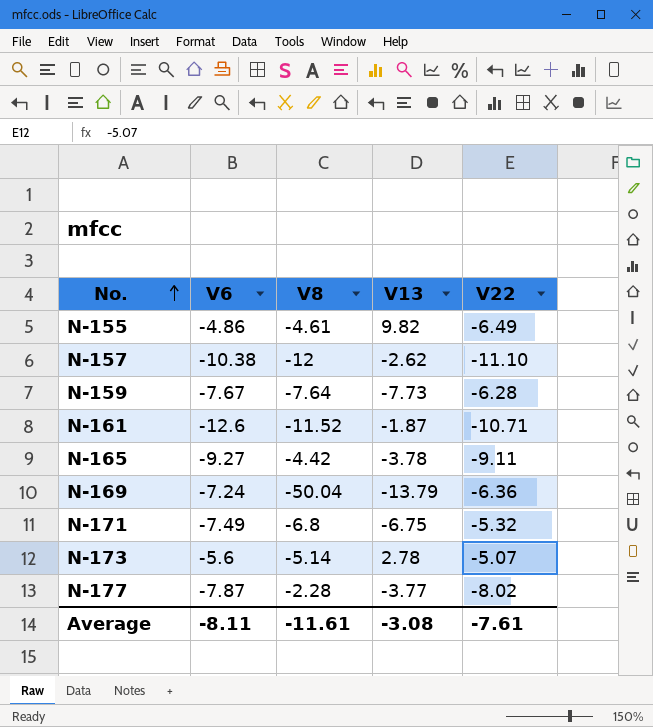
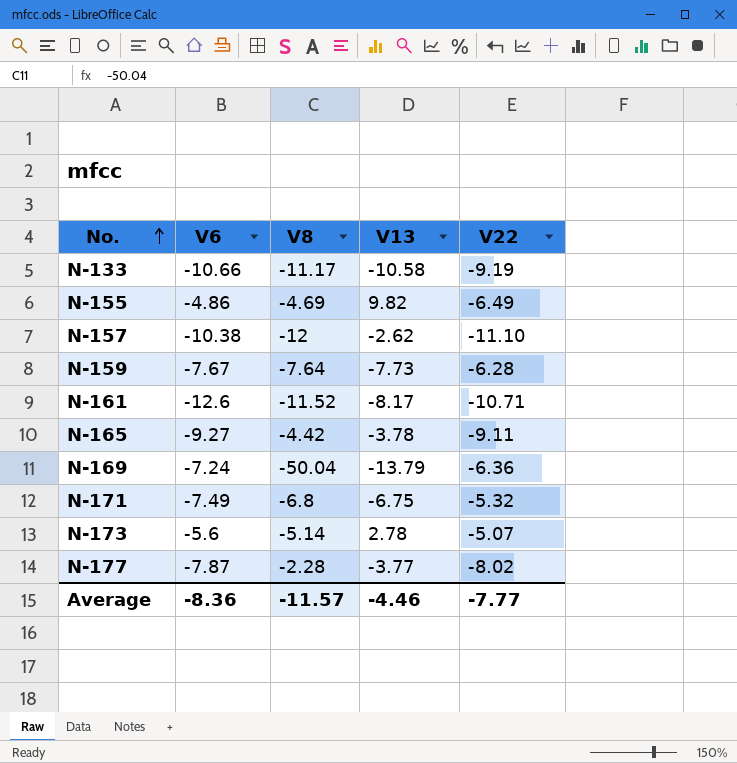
row N-133: none -> -10.66 | -11.17 | -10.58 | -9.19
N-155 | V8: -4.61 -> -4.69
N-161 | V13: -1.87 -> -8.17
Average | V6: -8.11 -> -8.36
Average | V8: -11.61 -> -11.57
Average | V13: -3.08 -> -4.46
Average | V22: -7.61 -> -7.77

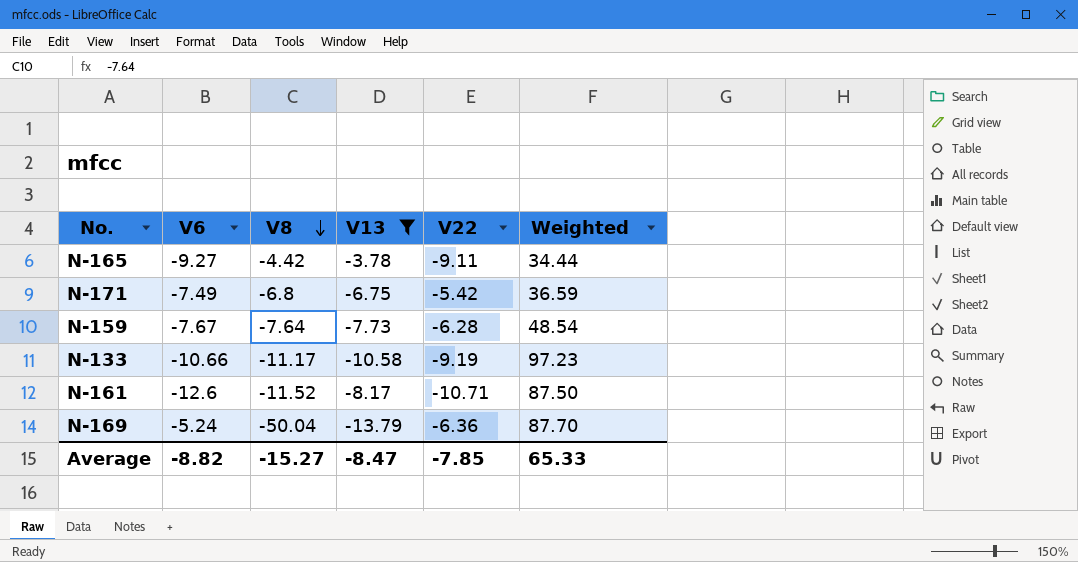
filter: none -> V13 <= -3.78
row order: No. ascending -> V8 descending
column Weighted | formula: none -> [V13] * [V22]
N-171 | V22: -5.32 -> -5.42
N-169 | V6: -7.24 -> -5.24
Average | V6: -8.36 -> -8.82
Average | V8: -11.57 -> -15.27
Average | V13: -4.46 -> -8.47
Average | V22: -7.77 -> -7.85

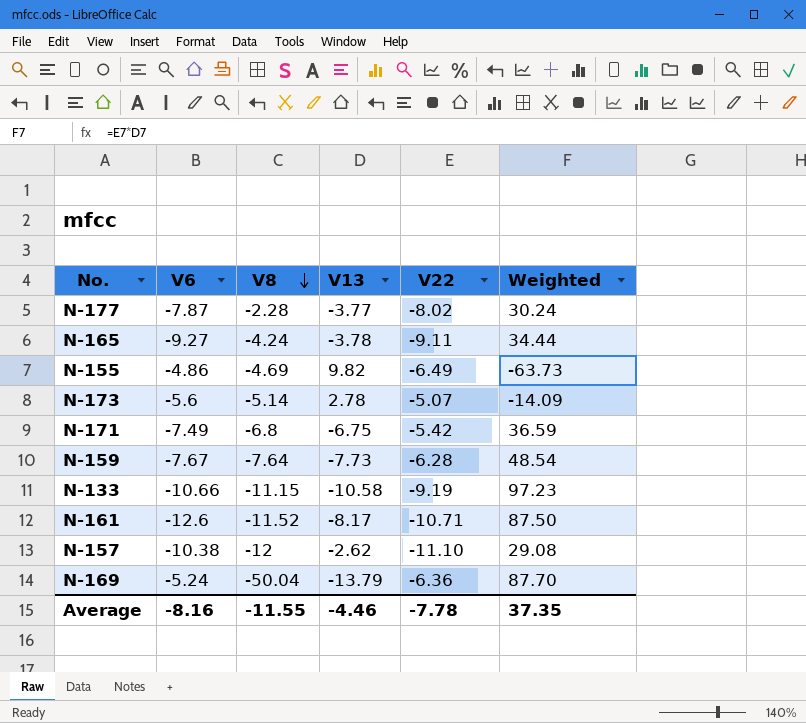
filter: V13 <= -3.78 -> none
N-165 | V8: -4.42 -> -4.24
N-133 | V8: -11.17 -> -11.15
Average | V6: -8.82 -> -8.16
Average | V8: -15.27 -> -11.55
Average | V13: -8.47 -> -4.46
Average | V22: -7.85 -> -7.78
Average | Weighted: 65.33 -> 37.35

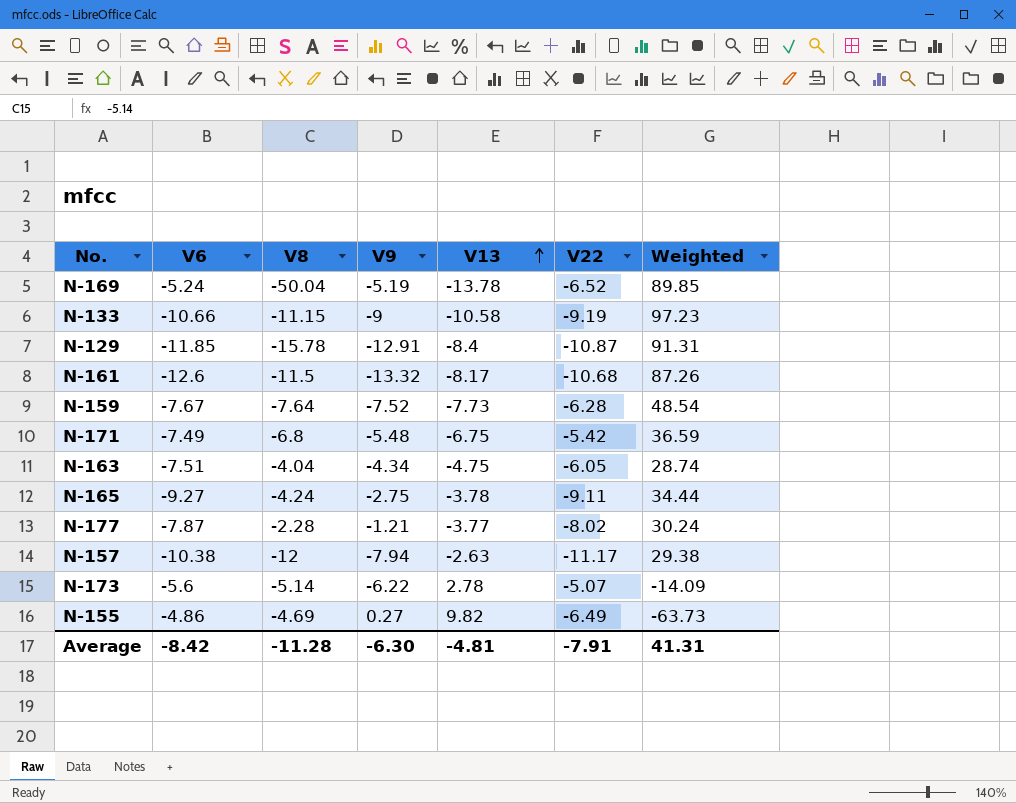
row order: V8 descending -> V13 ascending
column V9 | position: none -> 4
N-169 | V13: -13.79 -> -13.78
N-169 | V22: -6.36 -> -6.52
N-169 | Weighted: 87.70 -> 89.85
row N-129: none -> -11.85 | -15.78 | -12.91 | -8.4 | -10.87 | 91.31
N-161 | V8: -11.52 -> -11.5
N-161 | V22: -10.71 -> -10.68
N-161 | Weighted: 87.50 -> 87.26
row N-163: none -> -7.51 | -4.04 | -4.34 | -4.75 | -6.05 | 28.74
N-157 | V13: -2.62 -> -2.63
N-157 | V22: -11.10 -> -11.17
N-157 | Weighted: 29.08 -> 29.38
Average | V6: -8.16 -> -8.42
Average | V8: -11.55 -> -11.28
Average | V13: -4.46 -> -4.81
Average | V22: -7.78 -> -7.91
Average | Weighted: 37.35 -> 41.31

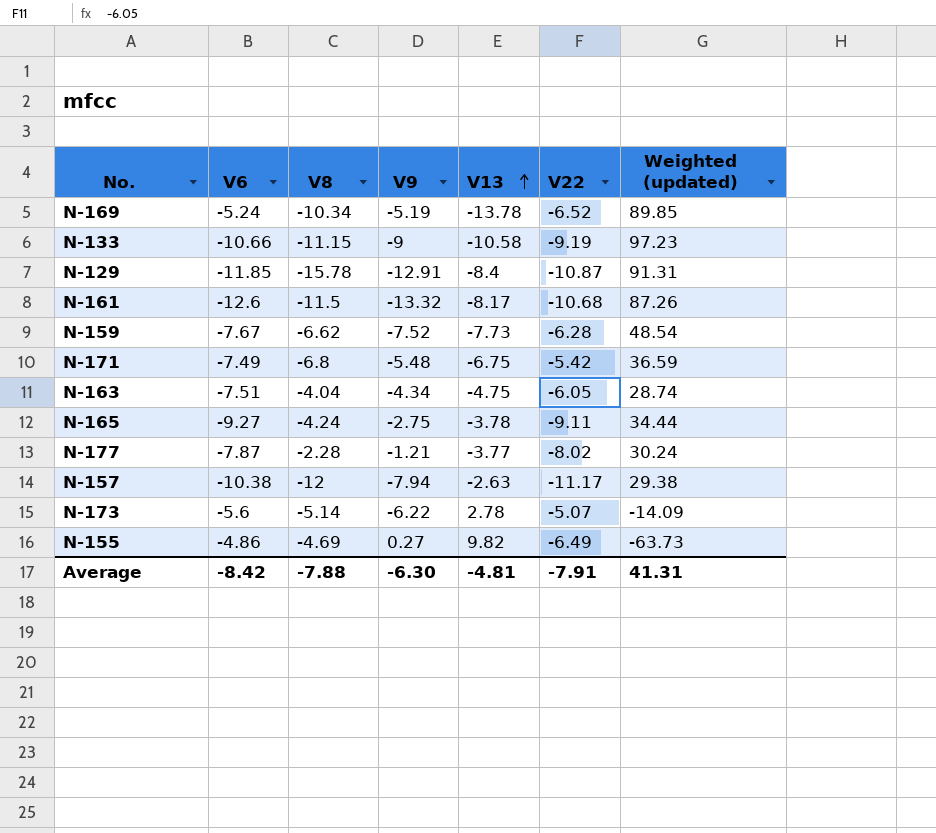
column name: Weighted -> Weighted (updated)
N-169 | V8: -50.04 -> -10.34
N-159 | V8: -7.64 -> -6.62
Average | V8: -11.28 -> -7.88

